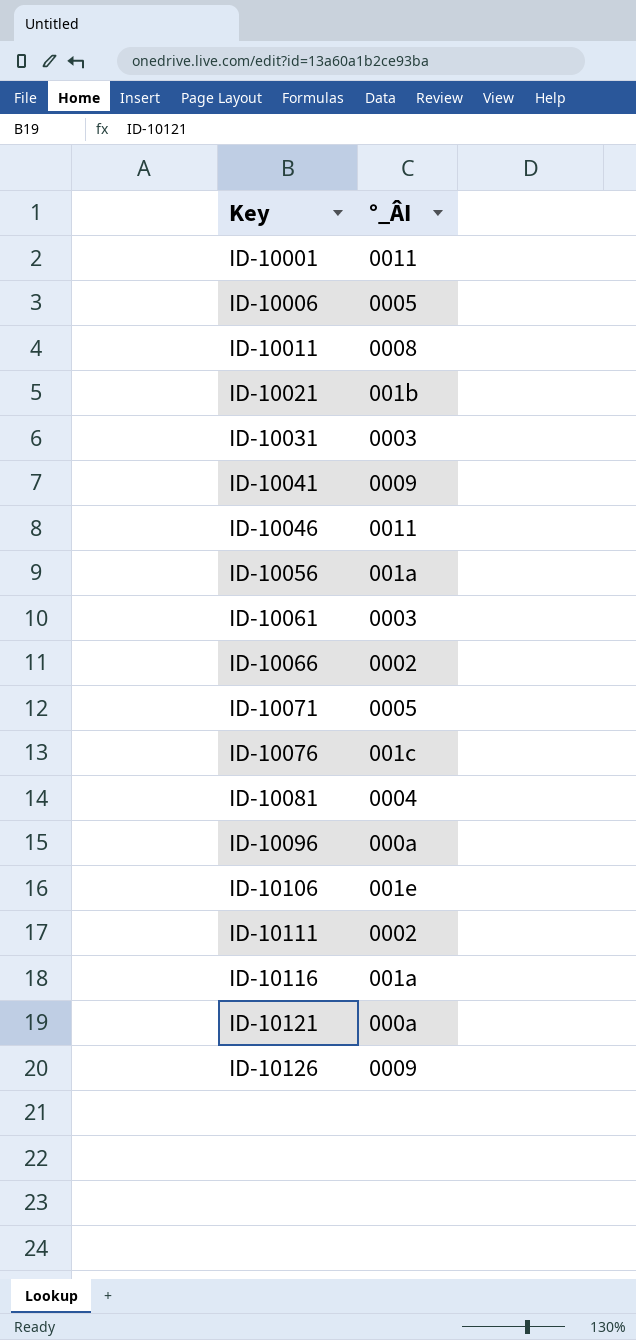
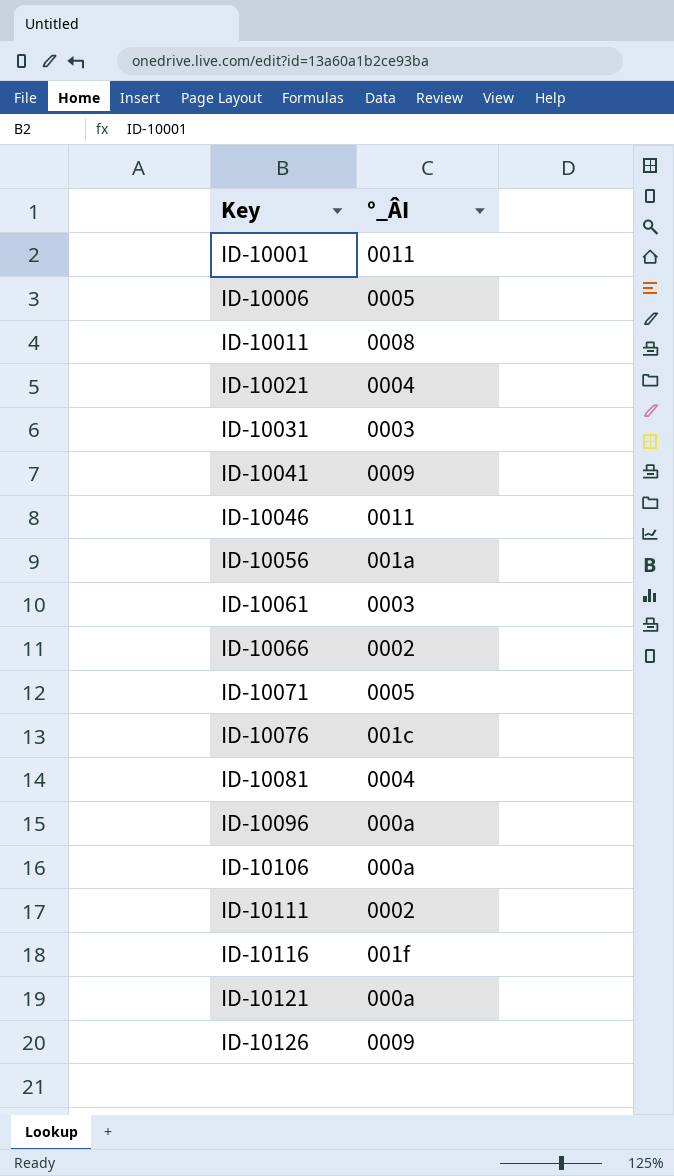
ID-10021 | °_ÂI: 001b -> 0004
ID-10106 | °_ÂI: 001e -> 000a
ID-10116 | °_ÂI: 001a -> 001f

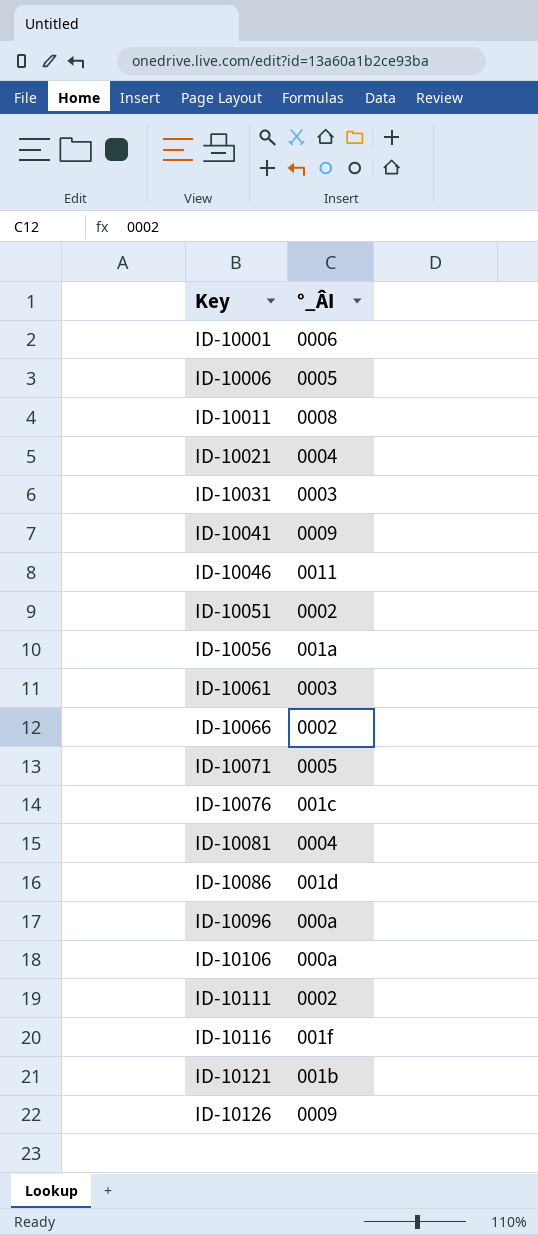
ID-10001 | °_ÂI: 0011 -> 0006
row ID-10051: none -> 0002
row ID-10086: none -> 001d
ID-10121 | °_ÂI: 000a -> 001b

